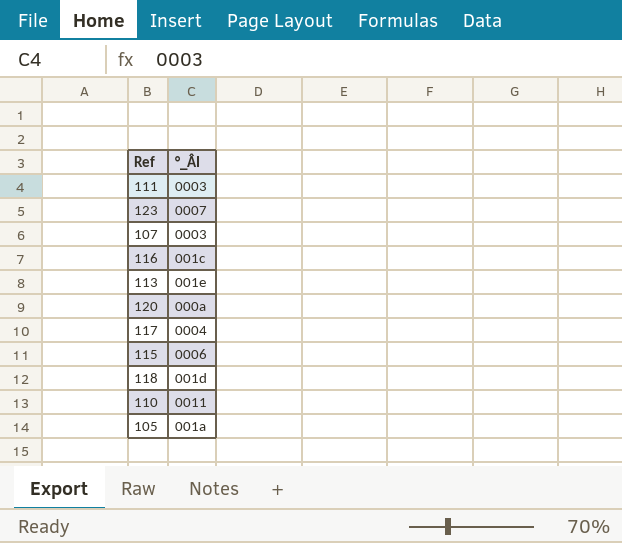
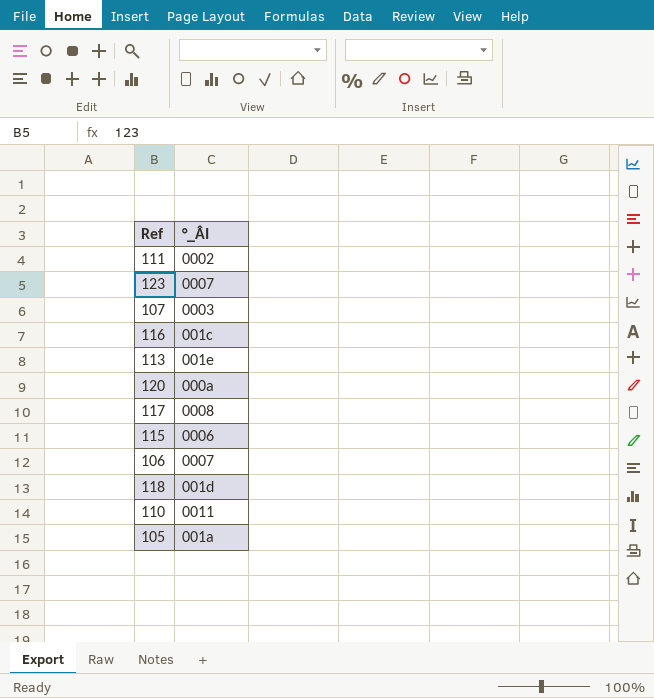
111 | °_ÂI: 0003 -> 0002
117 | °_ÂI: 0004 -> 0008
row 106: none -> 0007

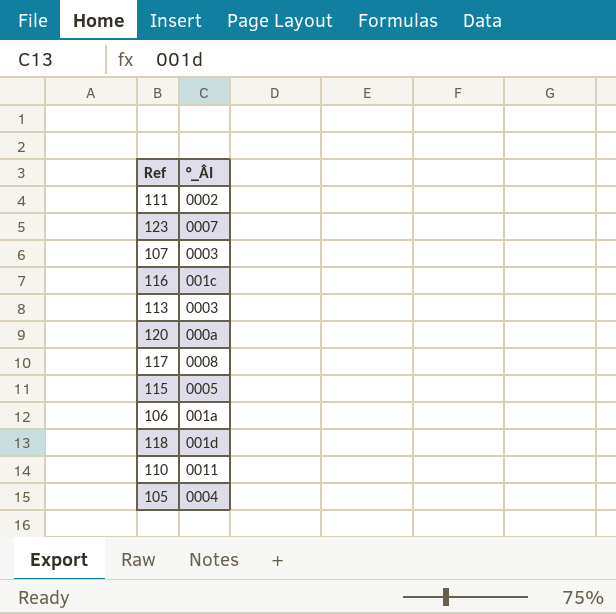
113 | °_ÂI: 001e -> 0003
115 | °_ÂI: 0006 -> 0005
106 | °_ÂI: 0007 -> 001a
105 | °_ÂI: 001a -> 0004

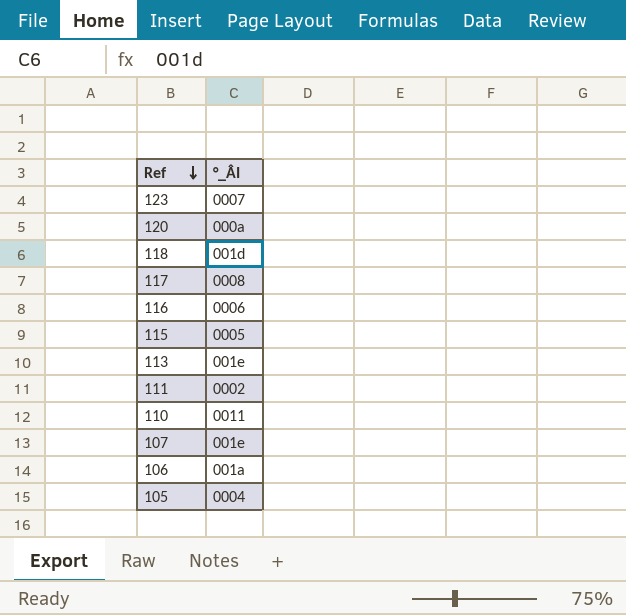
row order: none -> Ref descending
116 | °_ÂI: 001c -> 0006
113 | °_ÂI: 0003 -> 001e
107 | °_ÂI: 0003 -> 001e

